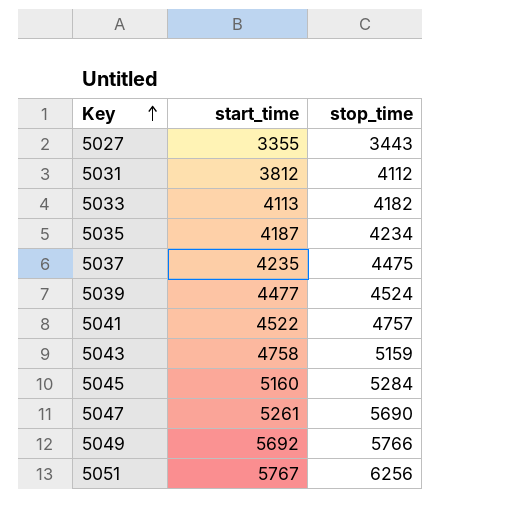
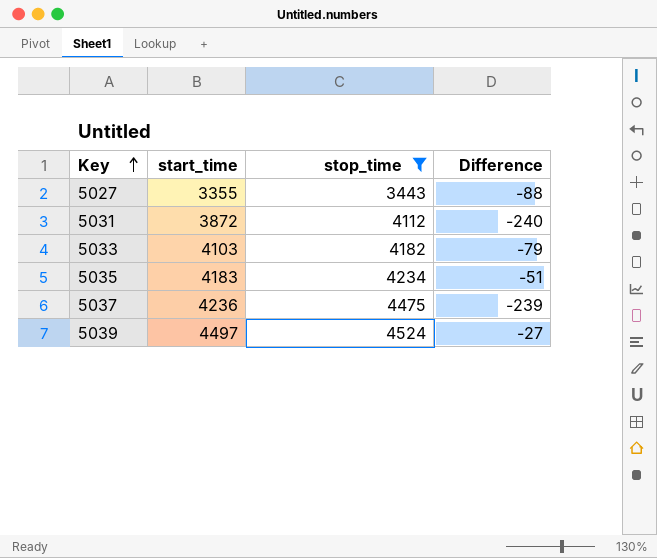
filter: none -> stop_time <= 4524
column Difference | formula: none -> [start_time] - [stop_time]
5031 | start_time: 3812 -> 3872
5033 | start_time: 4113 -> 4103
5035 | start_time: 4187 -> 4183
5037 | start_time: 4235 -> 4236
5039 | start_time: 4477 -> 4497

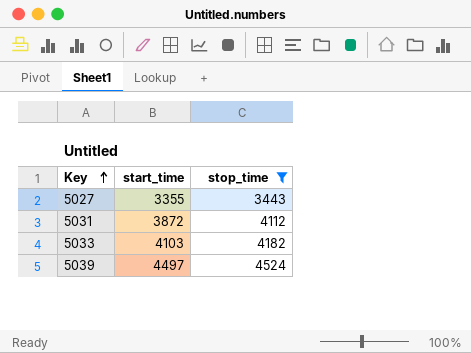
column Difference | formula: [start_time] - [stop_time] -> none
row 5035: 4183 | 4234 | -51 -> none
row 5037: 4236 | 4475 | -239 -> none

